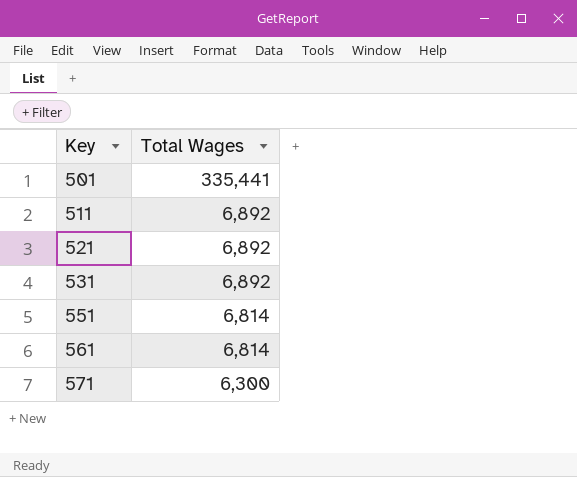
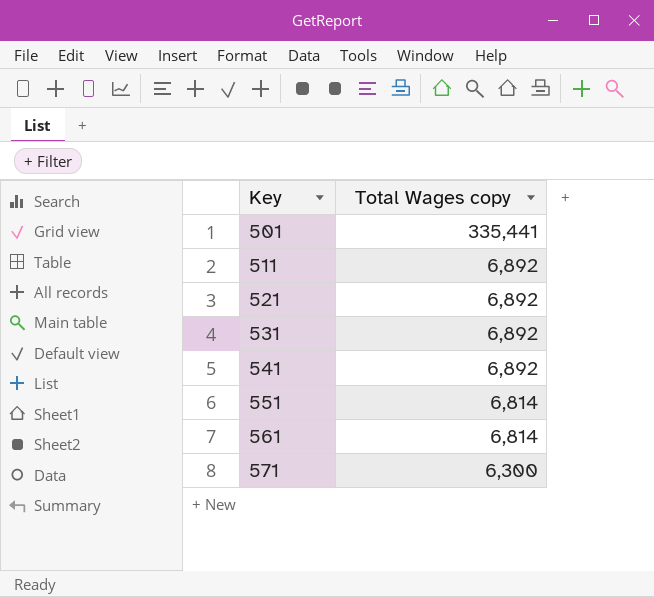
column name: Total Wages -> Total Wages copy
row 541: none -> 6,892

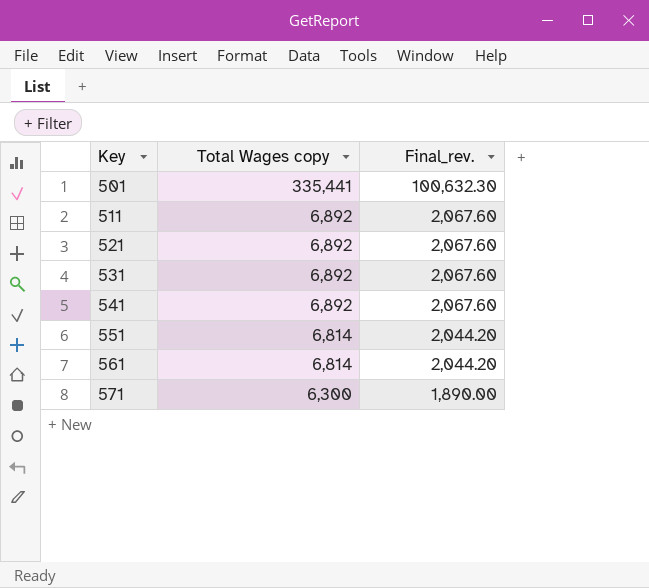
column Final_rev. | formula: none -> [Total Wages copy] * 0.3

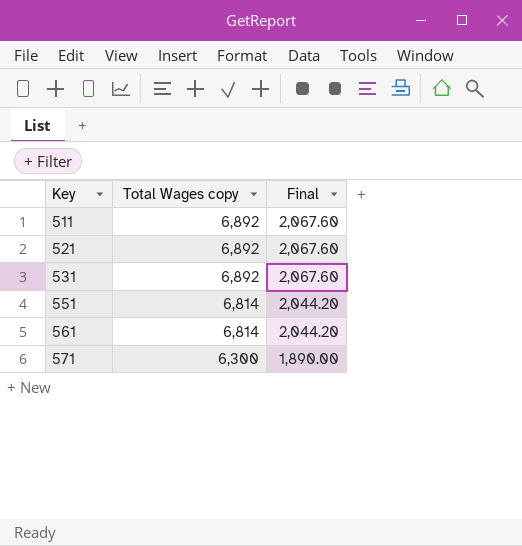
column name: Final_rev. -> Final
row 501: 335,441 | 100,632.30 -> none
row 541: 6,892 | 2,067.60 -> none

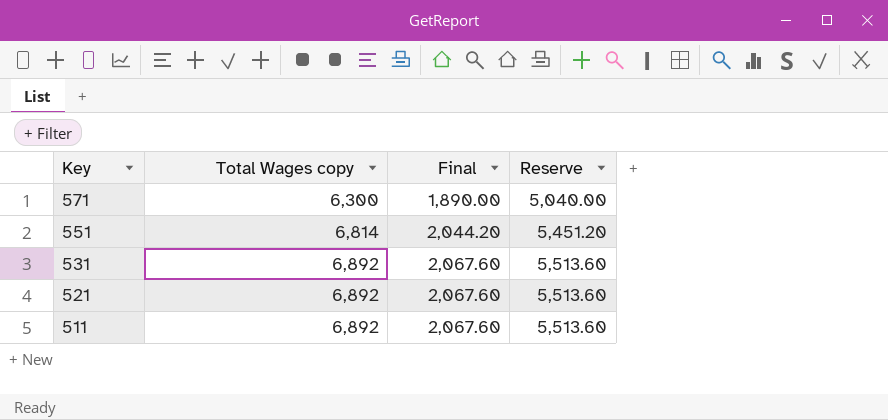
row order: Key ascending -> Key descending
column Reserve | formula: none -> [Total Wages copy] * 0.8
row 561: 6,814 | 2,044.20 -> none

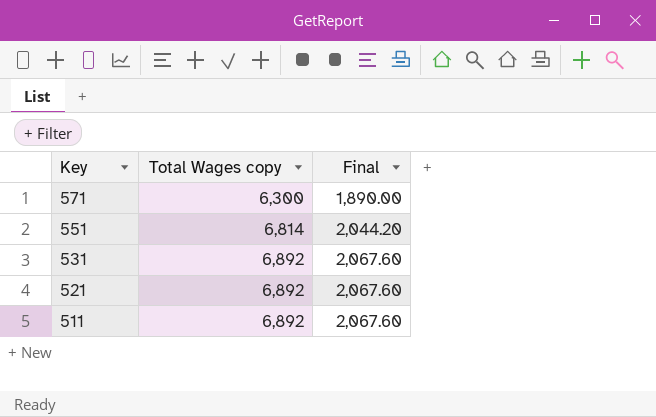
column Reserve | formula: [Total Wages copy] * 0.8 -> none

